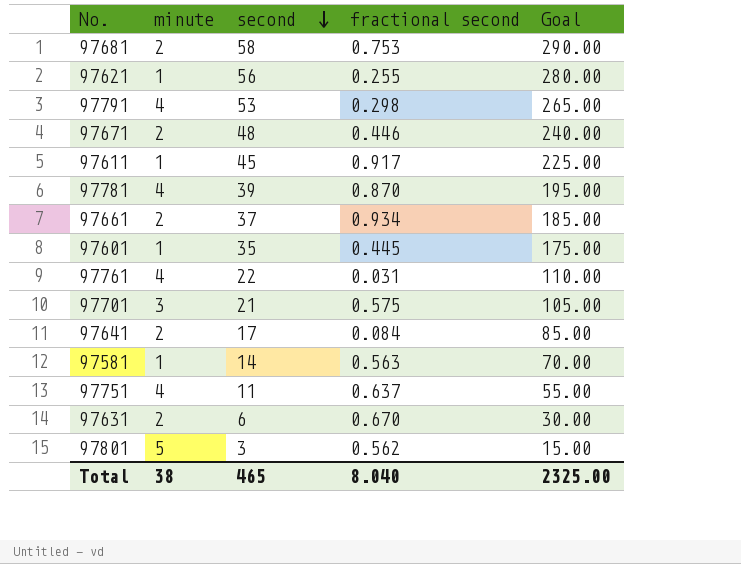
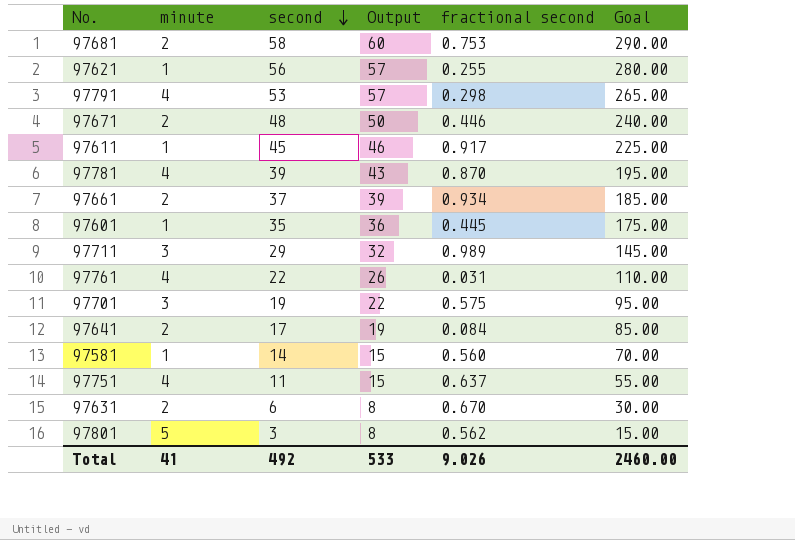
column Output | formula: none -> [minute] + [second]
row 97711: none -> 3 | 29 | 32 | 0.989 | 145.00
97701 | second: 21 -> 19
97701 | Goal: 105.00 -> 95.00
97581 | fractional second: 0.563 -> 0.560
Total | minute: 38 -> 41
Total | second: 465 -> 492
Total | fractional second: 8.040 -> 9.026
Total | Goal: 2325.00 -> 2460.00

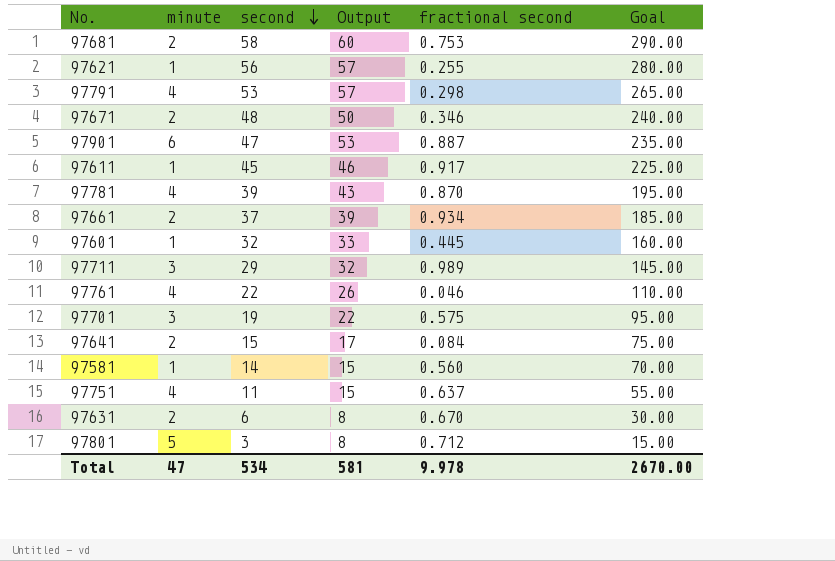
97671 | fractional second: 0.446 -> 0.346
row 97901: none -> 6 | 47 | 53 | 0.887 | 235.00
97601 | second: 35 -> 32
97601 | Output: 36 -> 33
97601 | Goal: 175.00 -> 160.00
97761 | fractional second: 0.031 -> 0.046
97641 | second: 17 -> 15
97641 | Output: 19 -> 17
97641 | Goal: 85.00 -> 75.00
97801 | fractional second: 0.562 -> 0.712
Total | minute: 41 -> 47
Total | second: 492 -> 534
Total | Output: 533 -> 581
Total | fractional second: 9.026 -> 9.978
Total | Goal: 2460.00 -> 2670.00

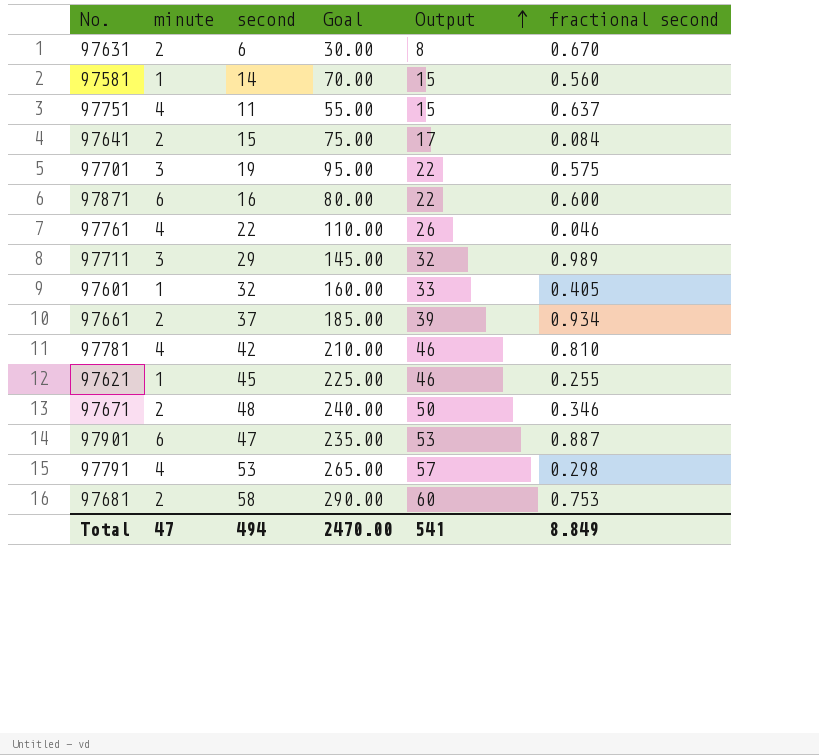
row order: second descending -> Output ascending
column Goal | position: 6 -> 4
row 97611: 1 | 45 | 46 | 0.917 | 225.00 -> none
row 97801: 5 | 3 | 8 | 0.712 | 15.00 -> none
row 97871: none -> 6 | 16 | 80.00 | 22 | 0.600
97601 | fractional second: 0.445 -> 0.405
97781 | second: 39 -> 42
97781 | Goal: 195.00 -> 210.00
97781 | Output: 43 -> 46
97781 | fractional second: 0.870 -> 0.810
97621 | second: 56 -> 45
97621 | Goal: 280.00 -> 225.00
97621 | Output: 57 -> 46
Total | second: 534 -> 494
Total | Goal: 2670.00 -> 2470.00
Total | Output: 581 -> 541
Total | fractional second: 9.978 -> 8.849

